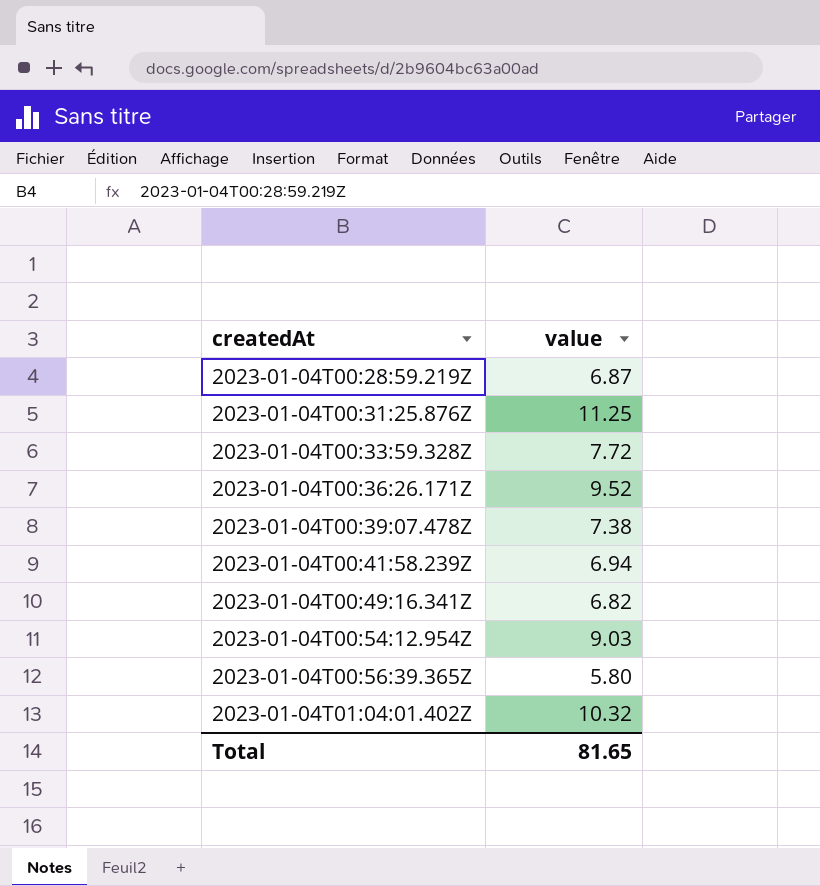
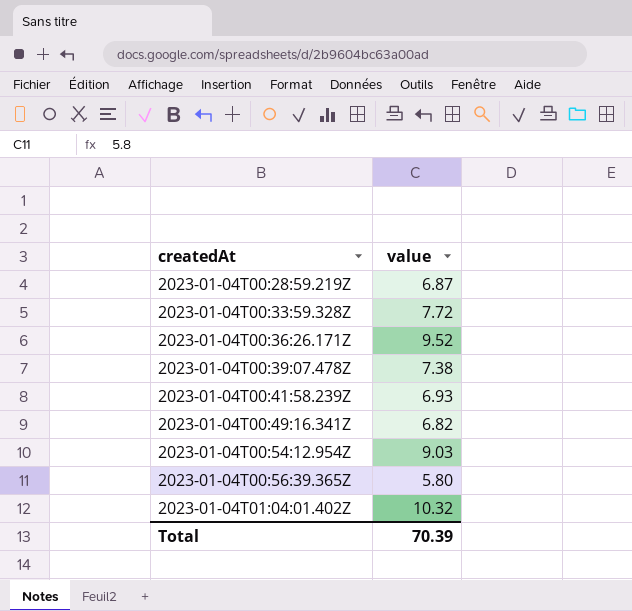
row 2023-01-04T00:31:25.876Z: 11.25 -> none
2023-01-04T00:41:58.239Z | value: 6.94 -> 6.93
Total | value: 81.65 -> 70.39

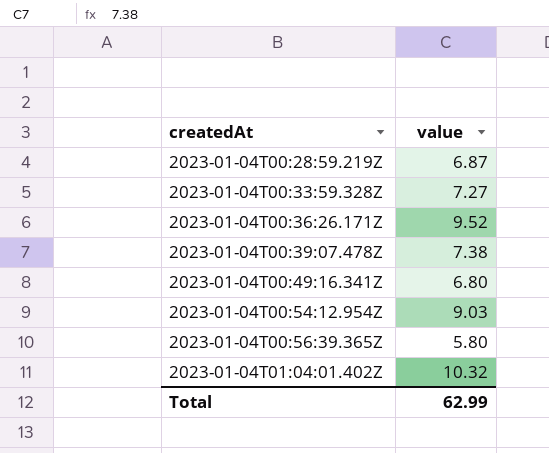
row 2023-01-04T00:41:58.239Z: 6.93 -> none
2023-01-04T00:33:59.328Z | value: 7.72 -> 7.27
2023-01-04T00:49:16.341Z | value: 6.82 -> 6.80
Total | value: 70.39 -> 62.99

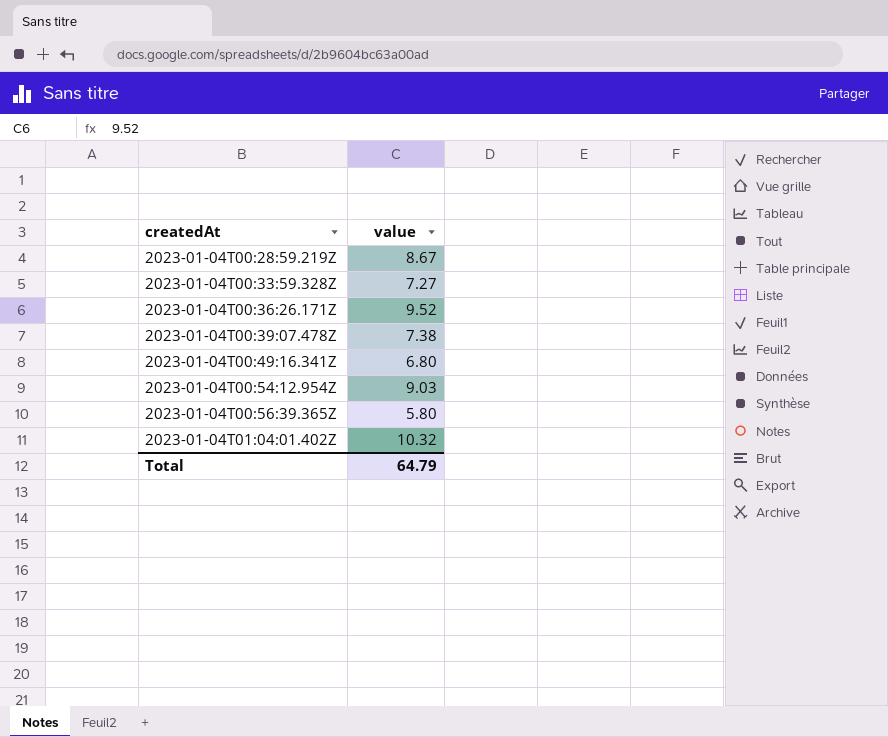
2023-01-04T00:28:59.219Z | value: 6.87 -> 8.67
Total | value: 62.99 -> 64.79

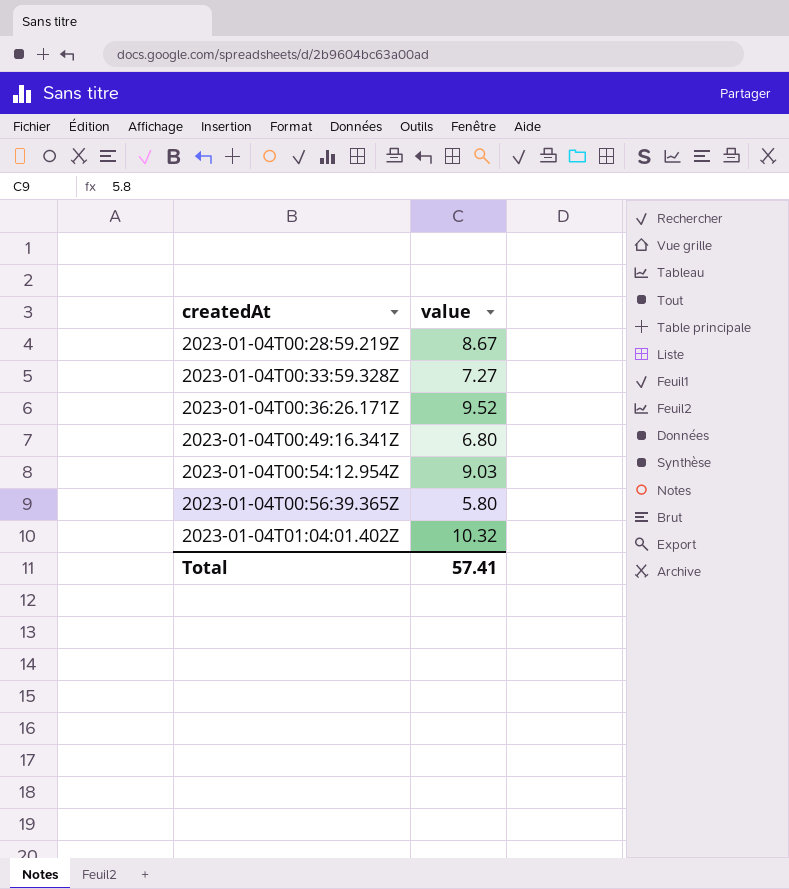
row 2023-01-04T00:39:07.478Z: 7.38 -> none
Total | value: 64.79 -> 57.41

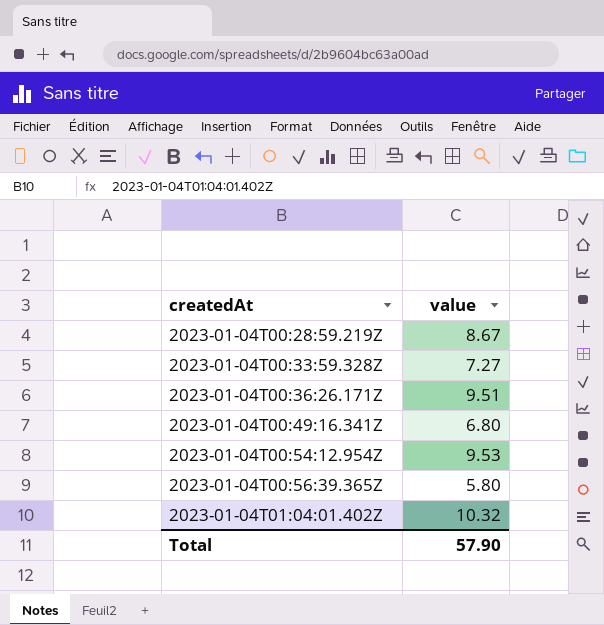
2023-01-04T00:36:26.171Z | value: 9.52 -> 9.51
2023-01-04T00:54:12.954Z | value: 9.03 -> 9.53
Total | value: 57.41 -> 57.90

